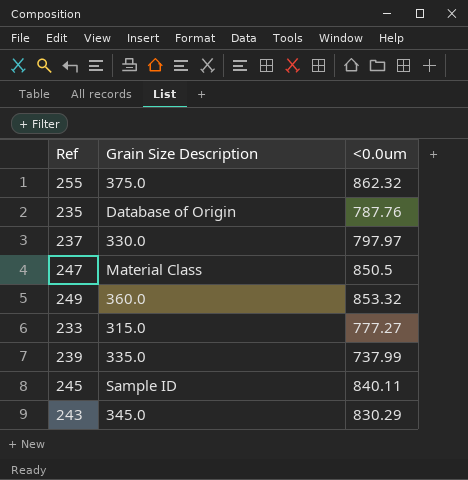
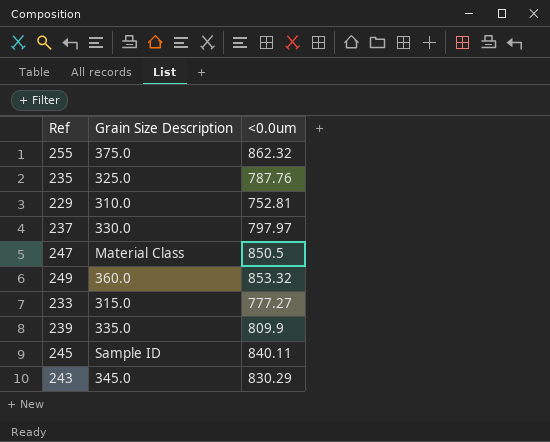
235 | Grain Size Description: Database of Origin -> 325.0
row 229: none -> 310.0 | 752.81
239 | <0.0um: 737.99 -> 809.9

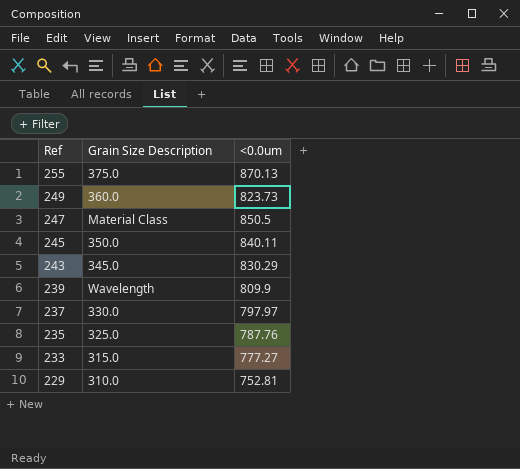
row order: none -> Ref descending
255 | <0.0um: 862.32 -> 870.13
249 | <0.0um: 853.32 -> 823.73
245 | Grain Size Description: Sample ID -> 350.0
239 | Grain Size Description: 335.0 -> Wavelength

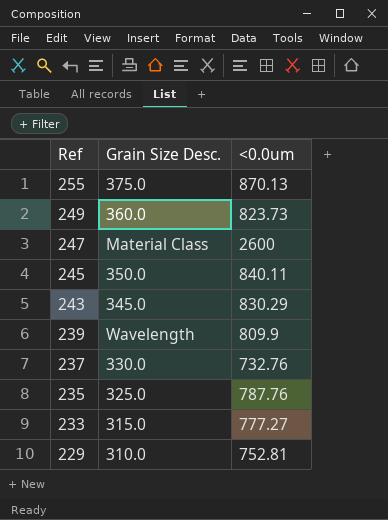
column name: Grain Size Description -> Grain Size Desc.
247 | <0.0um: 850.5 -> 2600
237 | <0.0um: 797.97 -> 732.76

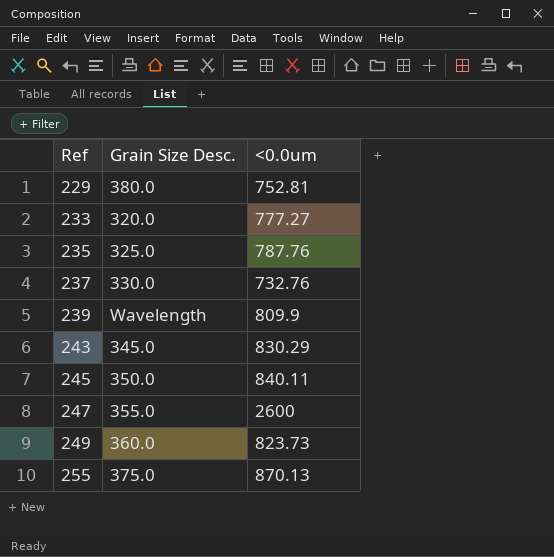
row order: Ref descending -> Ref ascending
229 | Grain Size Desc.: 310.0 -> 380.0
233 | Grain Size Desc.: 315.0 -> 320.0
247 | Grain Size Desc.: Material Class -> 355.0

